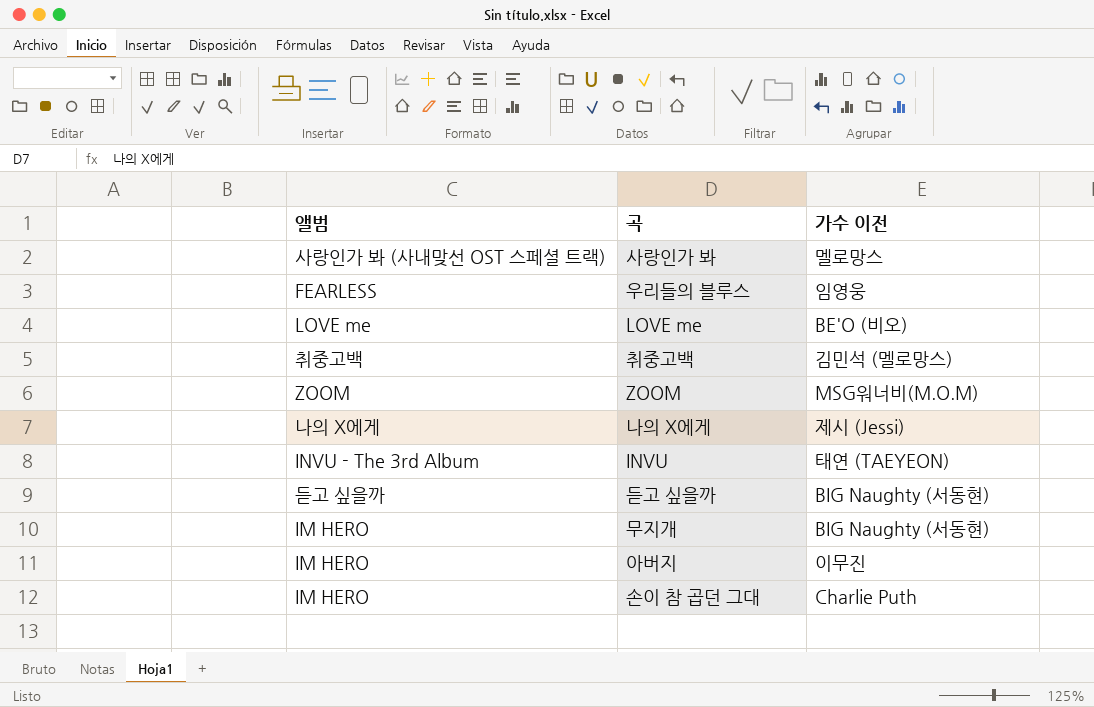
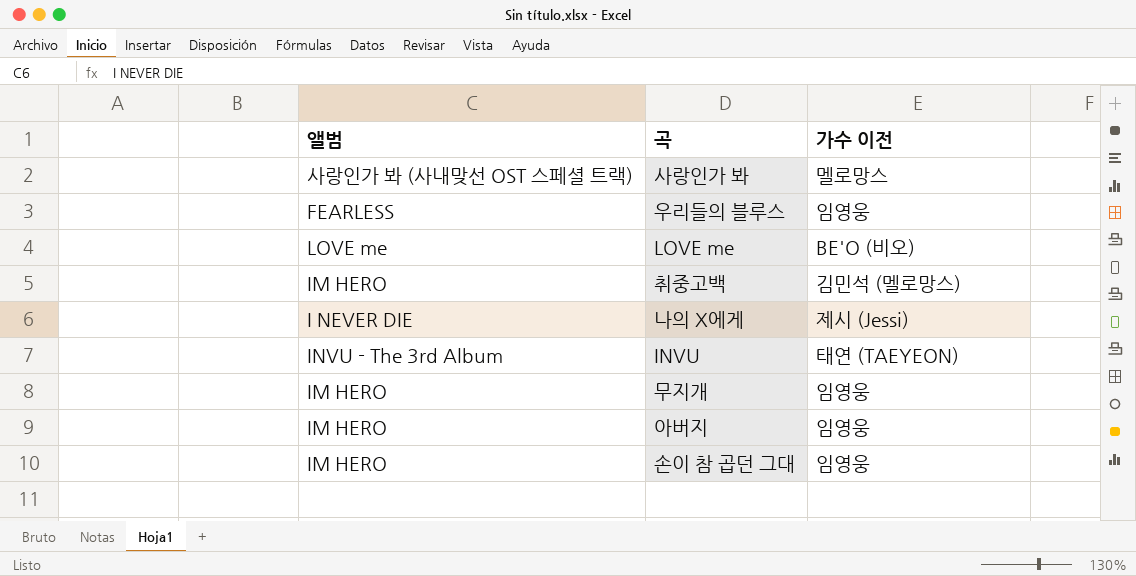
row ZOOM: ZOOM | MSG워너비(M.O.M) -> none
row 듣고 싶을까: 듣고 싶을까 | BIG Naughty (서동현) -> none
취중고백 | 앨범: 취중고백 -> IM HERO
나의 X에게 | 앨범: 나의 X에게 -> I NEVER DIE
무지개 | 가수 이전: BIG Naughty (서동현) -> 임영웅
아버지 | 가수 이전: 이무진 -> 임영웅
손이 참 곱던 그대 | 가수 이전: Charlie Puth -> 임영웅

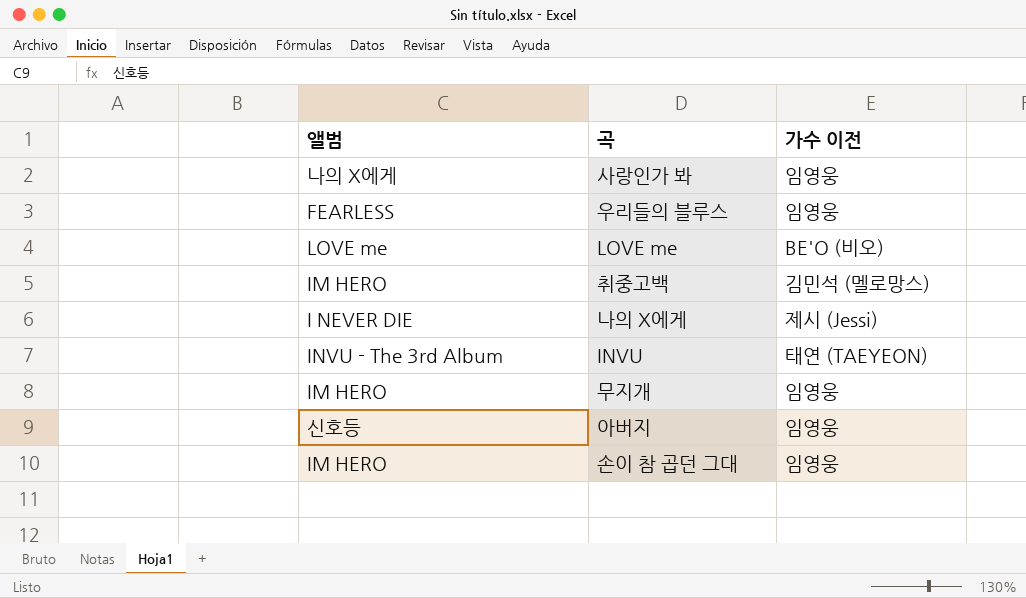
사랑인가 봐 | 앨범: 사랑인가 봐 (사내맞선 OST 스페셜 트랙) -> 나의 X에게
사랑인가 봐 | 가수 이전: 멜로망스 -> 임영웅
아버지 | 앨범: IM HERO -> 신호등

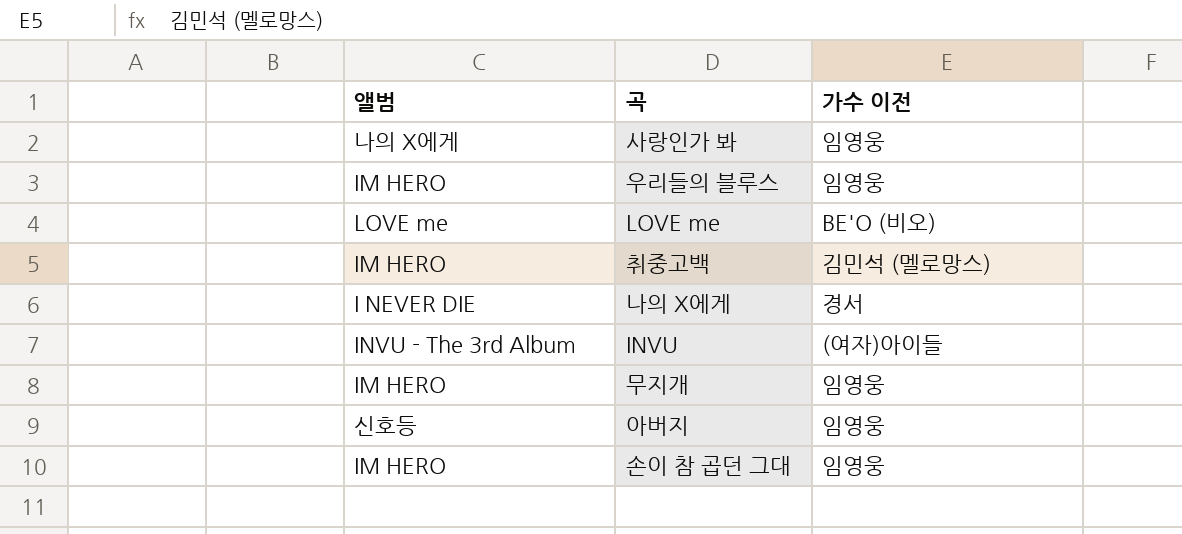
우리들의 블루스 | 앨범: FEARLESS -> IM HERO
나의 X에게 | 가수 이전: 제시 (Jessi) -> 경서
INVU | 가수 이전: 태연 (TAEYEON) -> (여자)아이들

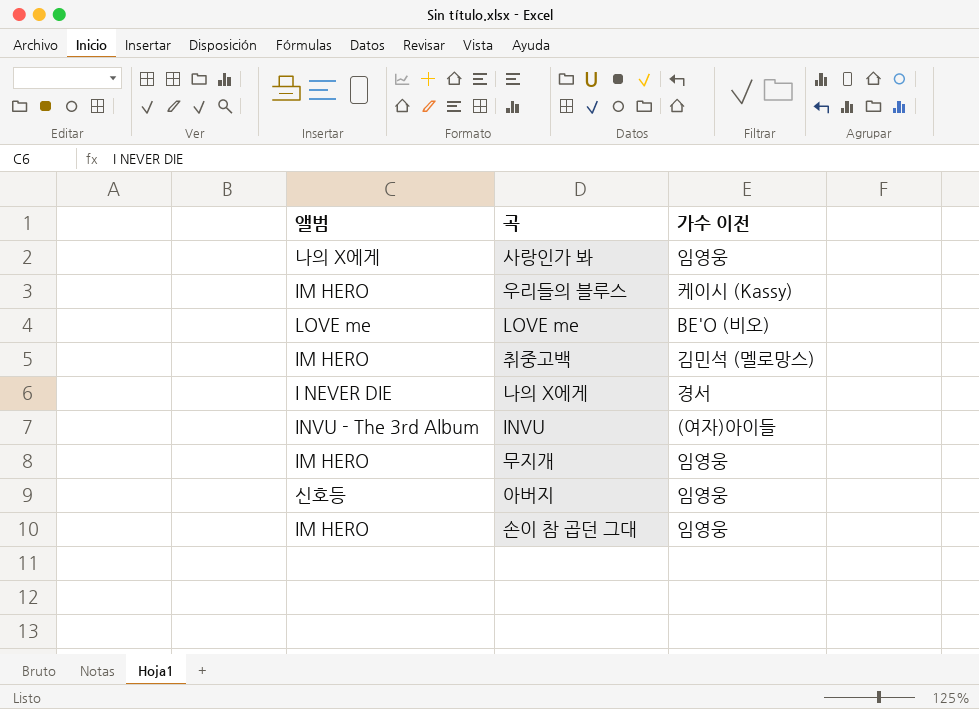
우리들의 블루스 | 가수 이전: 임영웅 -> 케이시 (Kassy)

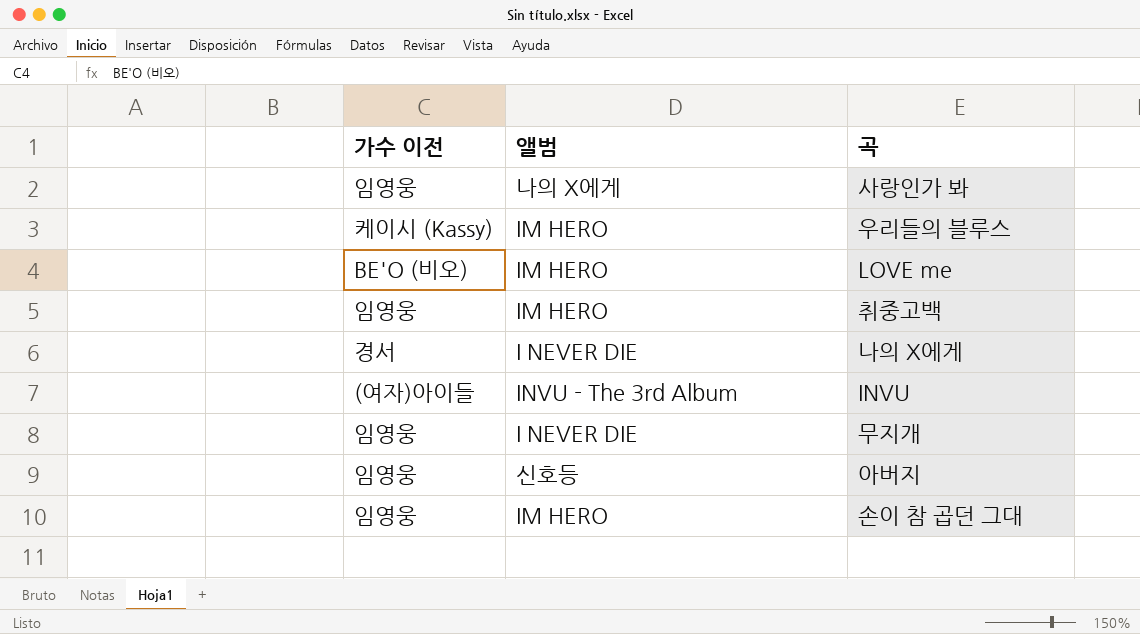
column 가수 이전 | position: 3 -> 1
LOVE me | 앨범: LOVE me -> IM HERO
취중고백 | 가수 이전: 김민석 (멜로망스) -> 임영웅
무지개 | 앨범: IM HERO -> I NEVER DIE

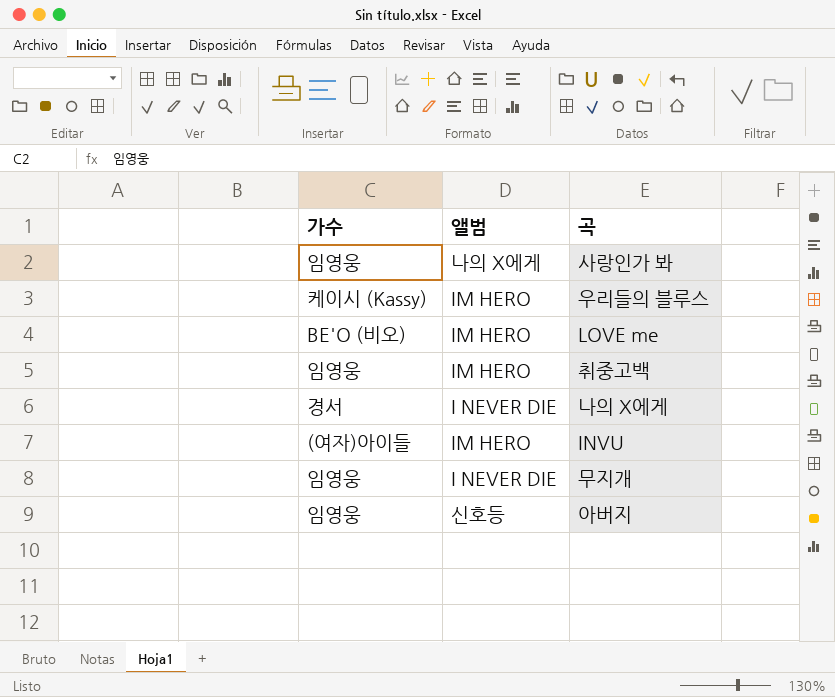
column name: 가수 이전 -> 가수
row 손이 참 곱던 그대: 임영웅 | IM HERO -> none
INVU | 앨범: INVU - The 3rd Album -> IM HERO

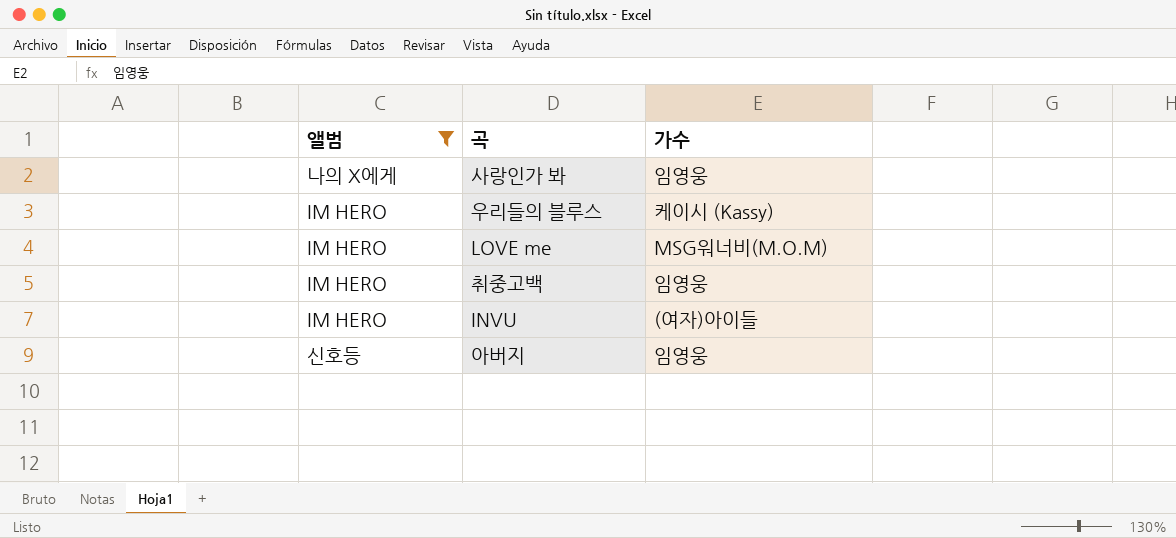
filter: none -> 앨범 != I NEVER DIE
column 가수 | position: 1 -> 3
LOVE me | 가수: BE'O (비오) -> MSG워너비(M.O.M)

